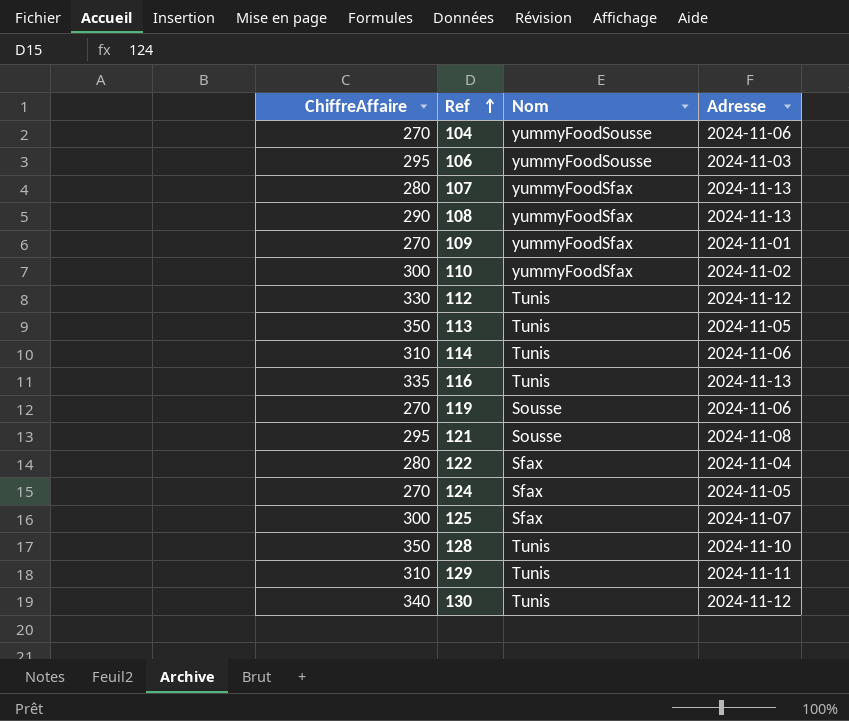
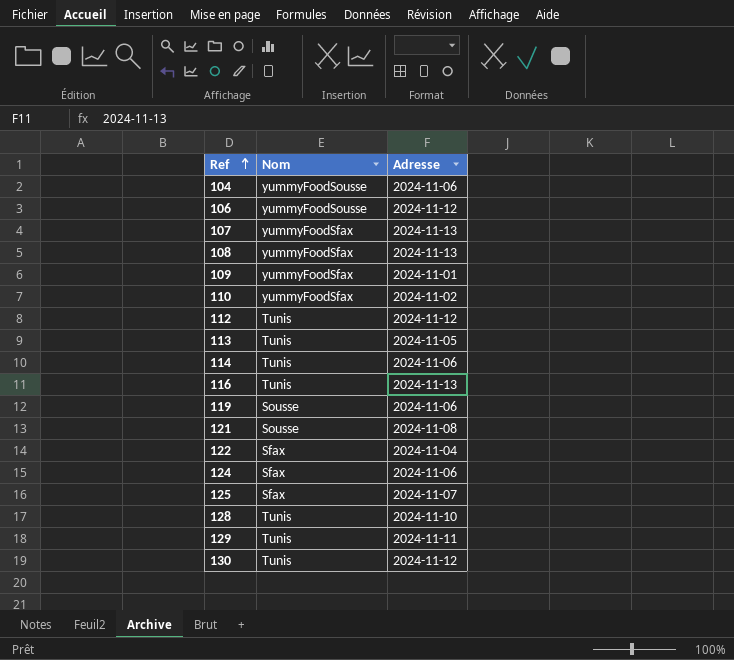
column ChiffreAffaire | position: 1 -> none
106 | Adresse: 2024-11-03 -> 2024-11-12
124 | Adresse: 2024-11-05 -> 2024-11-06

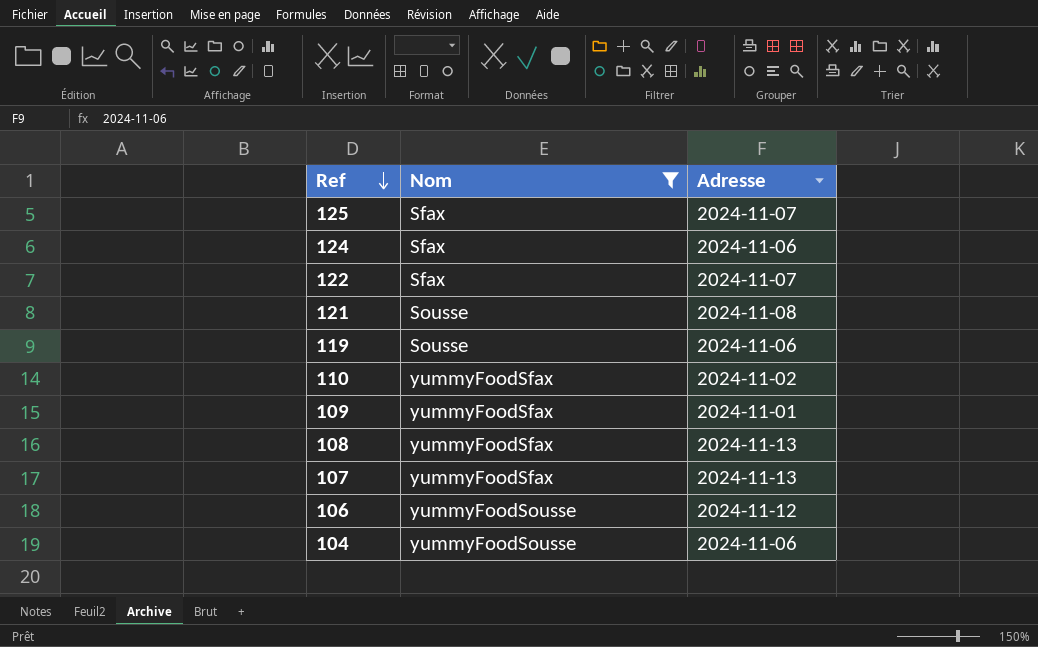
filter: none -> Nom != Tunis
row order: Ref ascending -> Ref descending
122 | Adresse: 2024-11-04 -> 2024-11-07

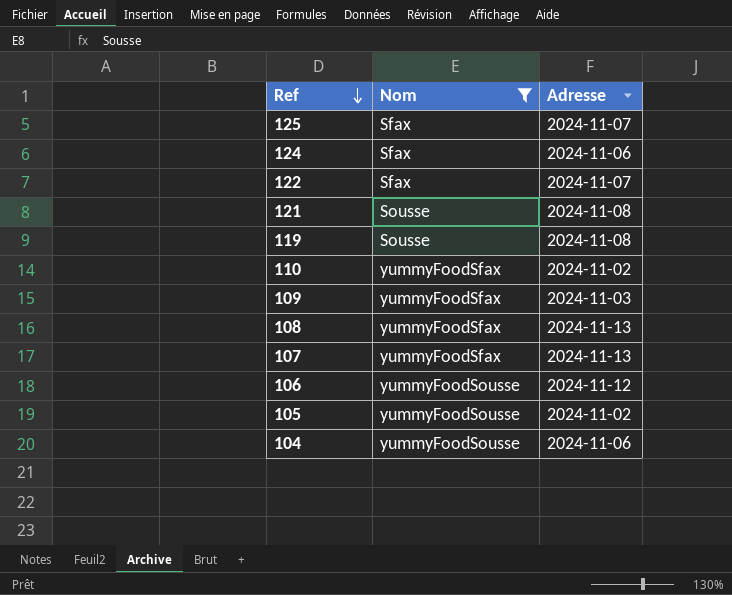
119 | Adresse: 2024-11-06 -> 2024-11-08
109 | Adresse: 2024-11-01 -> 2024-11-03
row 105: none -> yummyFoodSousse | 2024-11-02

